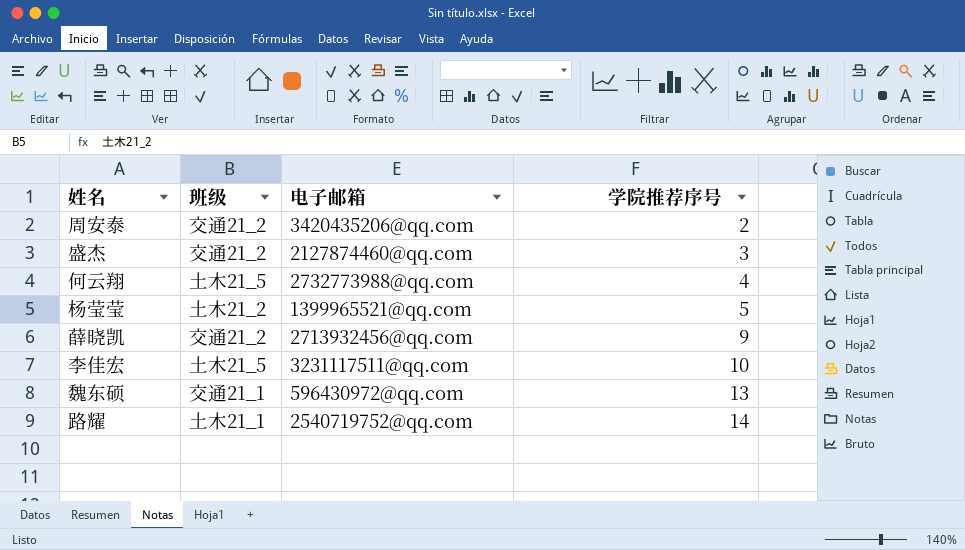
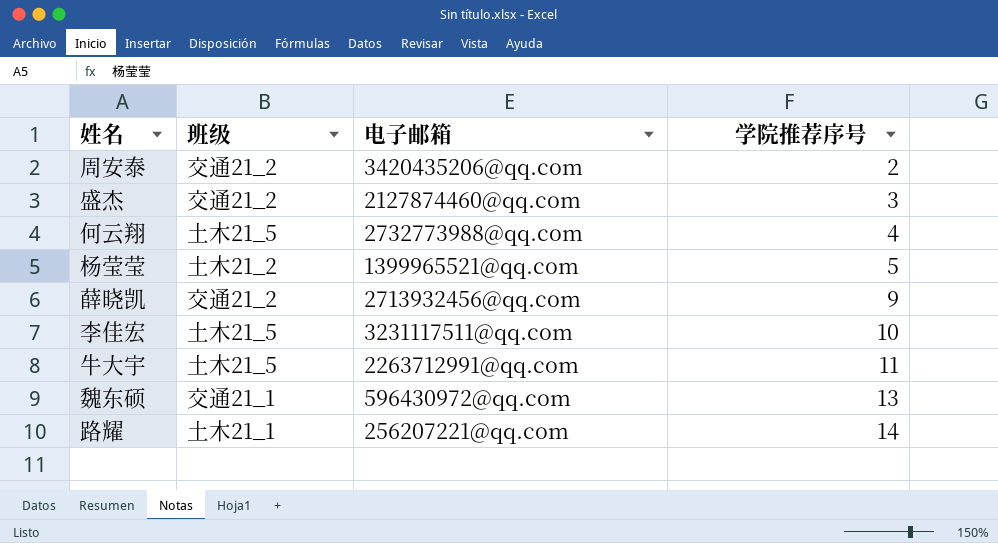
row 牛大宇: none -> 土木21_5 | 2263712991@qq.com | 11
路耀 | 电子邮箱: 2540719752@qq.com -> 256207221@qq.com

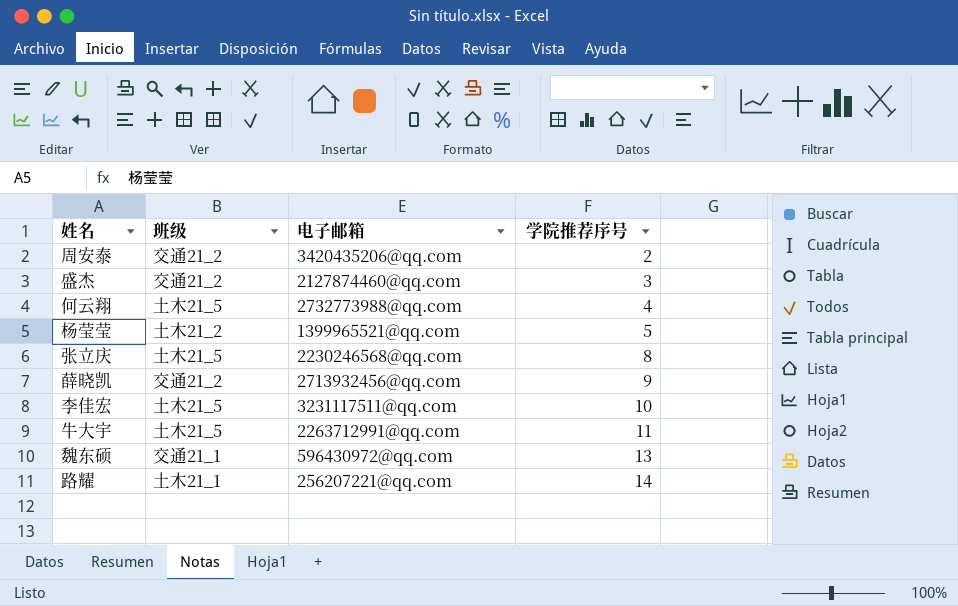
row 张立庆: none -> 土木21_5 | 2230246568@qq.com | 8

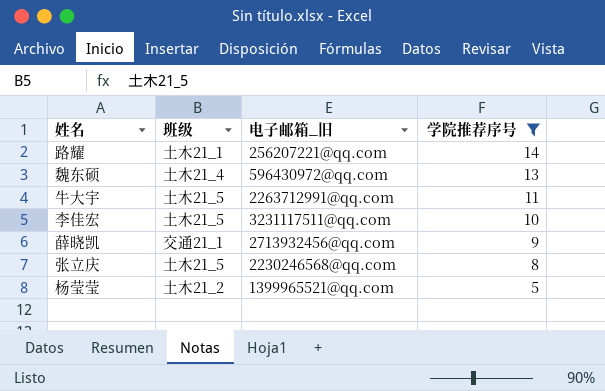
filter: none -> 学院推荐序号 >= 5
row order: 学院推荐序号 ascending -> 学院推荐序号 descending
column name: 电子邮箱 -> 电子邮箱_旧
魏东硕 | 班级: 交通21_1 -> 土木21_4
薛晓凯 | 班级: 交通21_2 -> 交通21_1

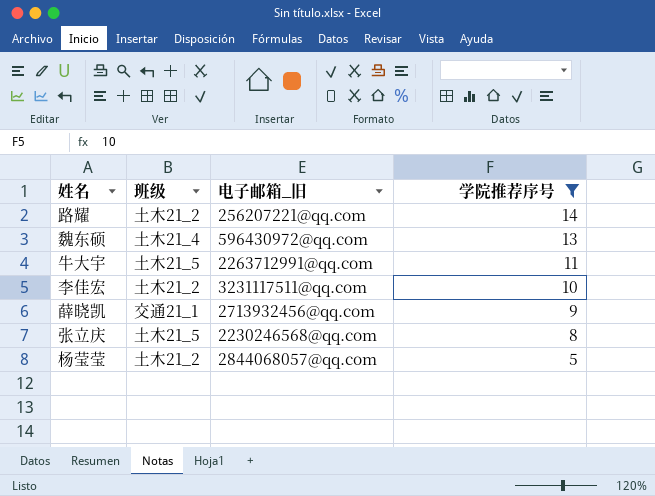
路耀 | 班级: 土木21_1 -> 土木21_2
李佳宏 | 班级: 土木21_5 -> 土木21_2
杨莹莹 | 电子邮箱_旧: 1399965521@qq.com -> 2844068057@qq.com

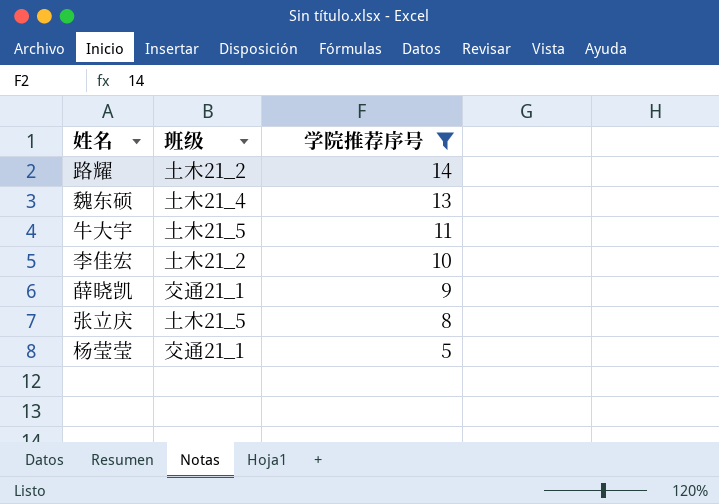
column 电子邮箱_旧 | position: 3 -> none
杨莹莹 | 班级: 土木21_2 -> 交通21_1

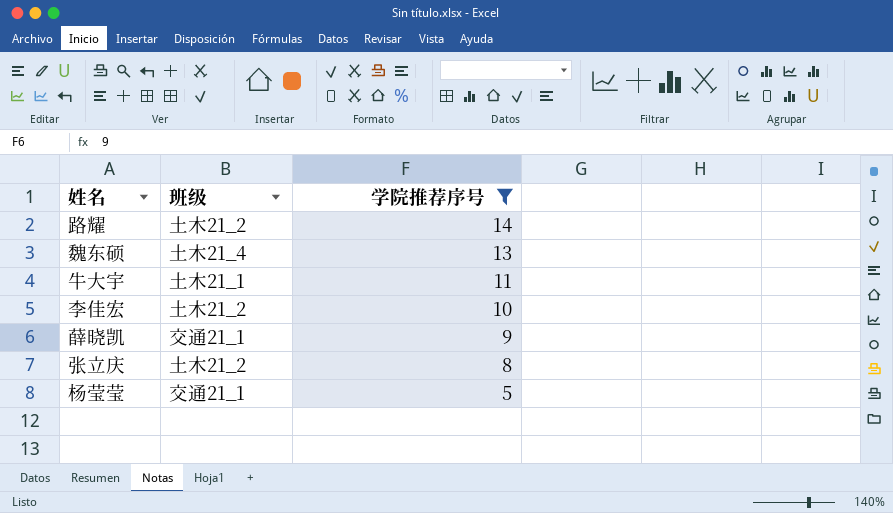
牛大宇 | 班级: 土木21_5 -> 土木21_1
张立庆 | 班级: 土木21_5 -> 土木21_2

